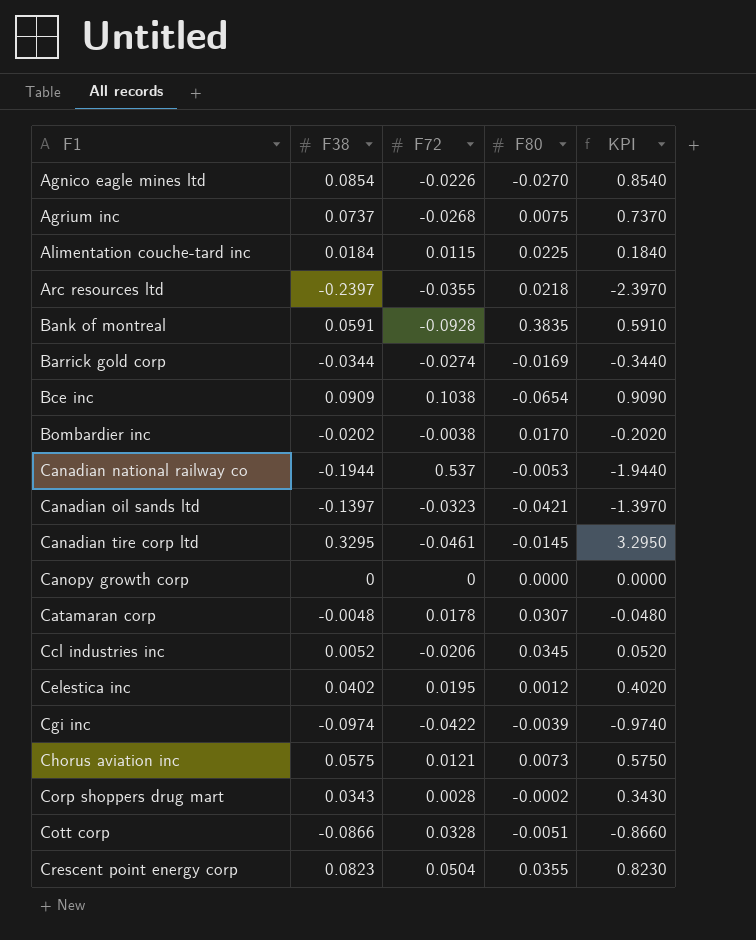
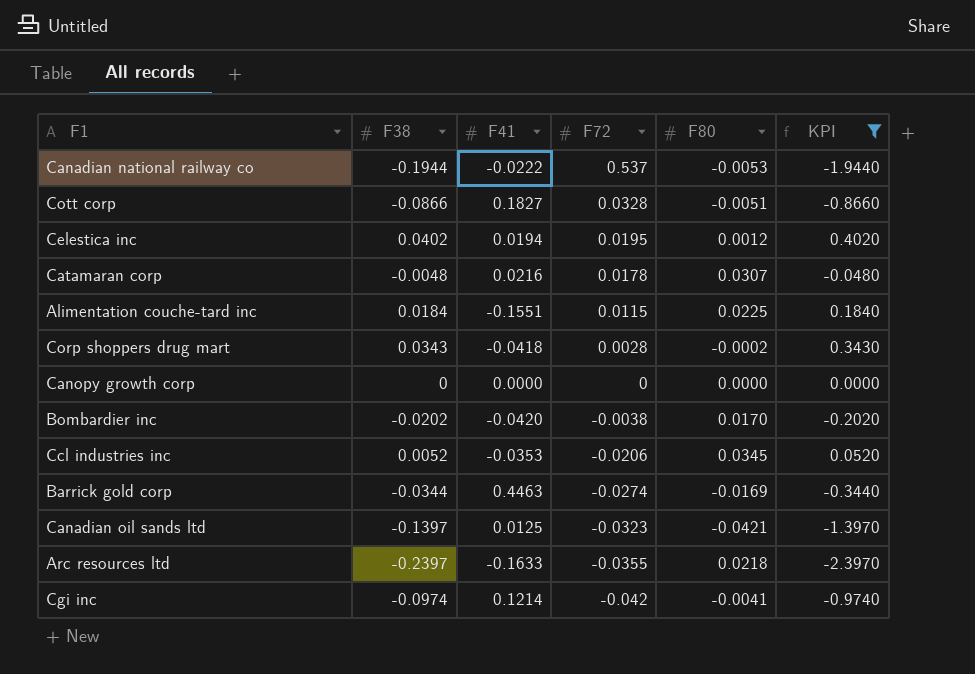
filter: none -> KPI <= 0.4020
row order: F1 ascending -> F72 descending
column F41 | position: none -> 3
Cgi inc | F72: -0.0422 -> -0.042
Cgi inc | F80: -0.0039 -> -0.0041

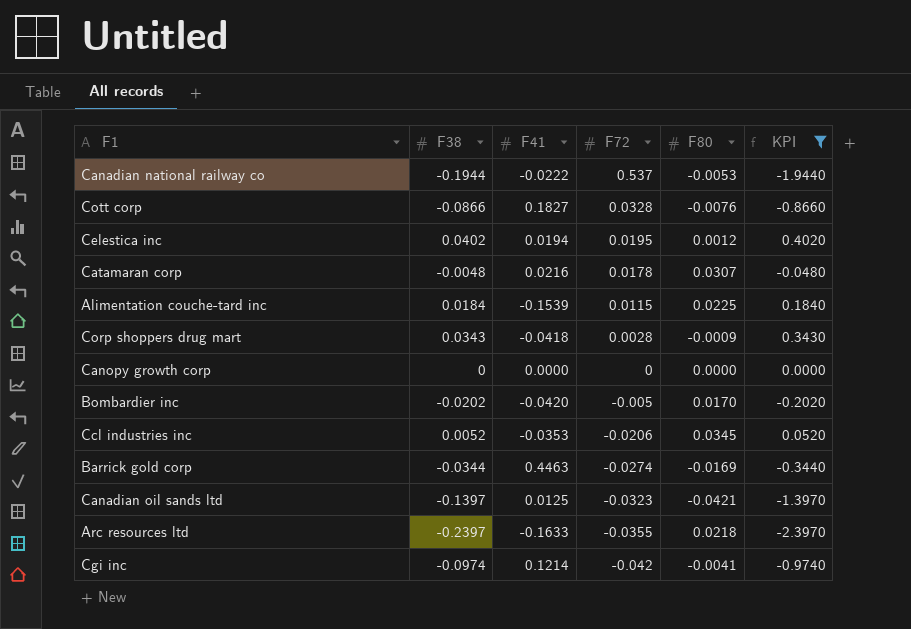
Cott corp | F80: -0.0051 -> -0.0076
Alimentation couche-tard inc | F41: -0.1551 -> -0.1539
Corp shoppers drug mart | F80: -0.0002 -> -0.0009
Bombardier inc | F72: -0.0038 -> -0.005

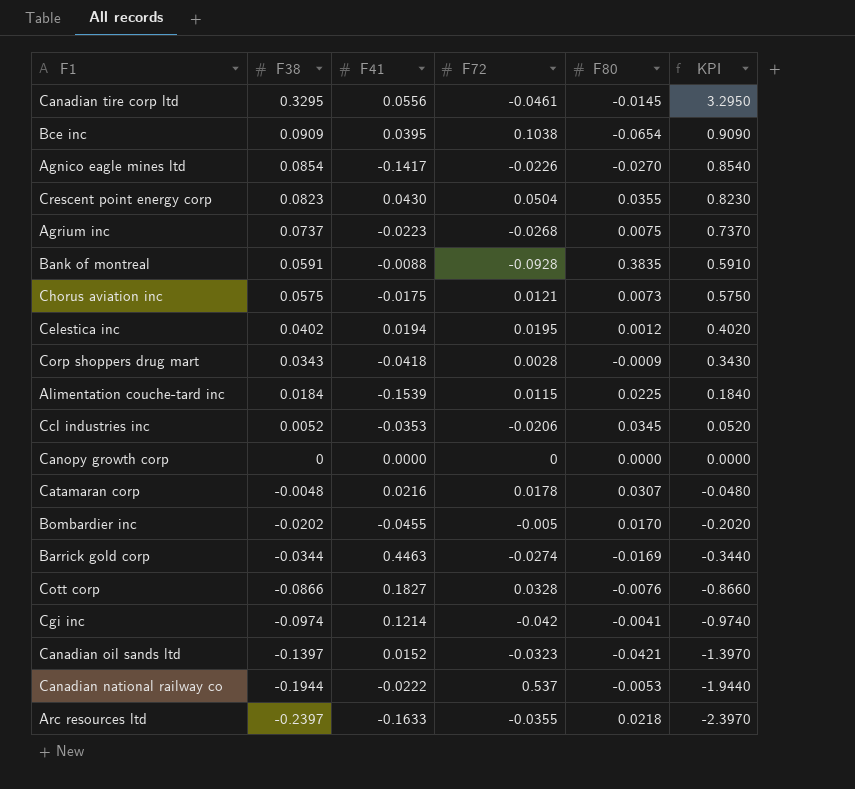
filter: KPI <= 0.4020 -> none
row order: F72 descending -> F38 descending
Bombardier inc | F41: -0.0420 -> -0.0455
Canadian oil sands ltd | F41: 0.0125 -> 0.0152

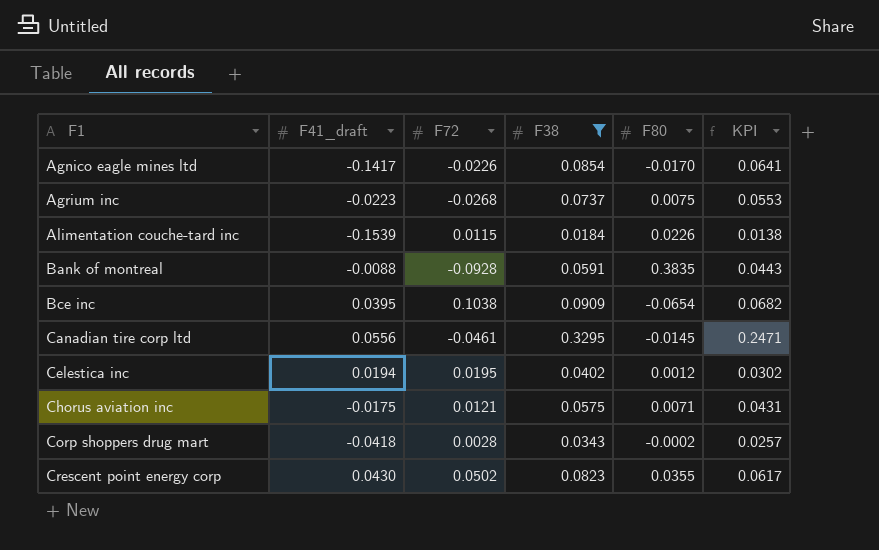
filter: none -> F38 >= 0.0184
row order: F38 descending -> F1 ascending
column name: F41 -> F41_draft
column F38 | position: 2 -> 4
column KPI | formula: [F38] * 10 -> [F38] * 0.75
Agnico eagle mines ltd | F80: -0.0270 -> -0.0170
Alimentation couche-tard inc | F80: 0.0225 -> 0.0226
Chorus aviation inc | F80: 0.0073 -> 0.0071
Corp shoppers drug mart | F80: -0.0009 -> -0.0002
Crescent point energy corp | F72: 0.0504 -> 0.0502

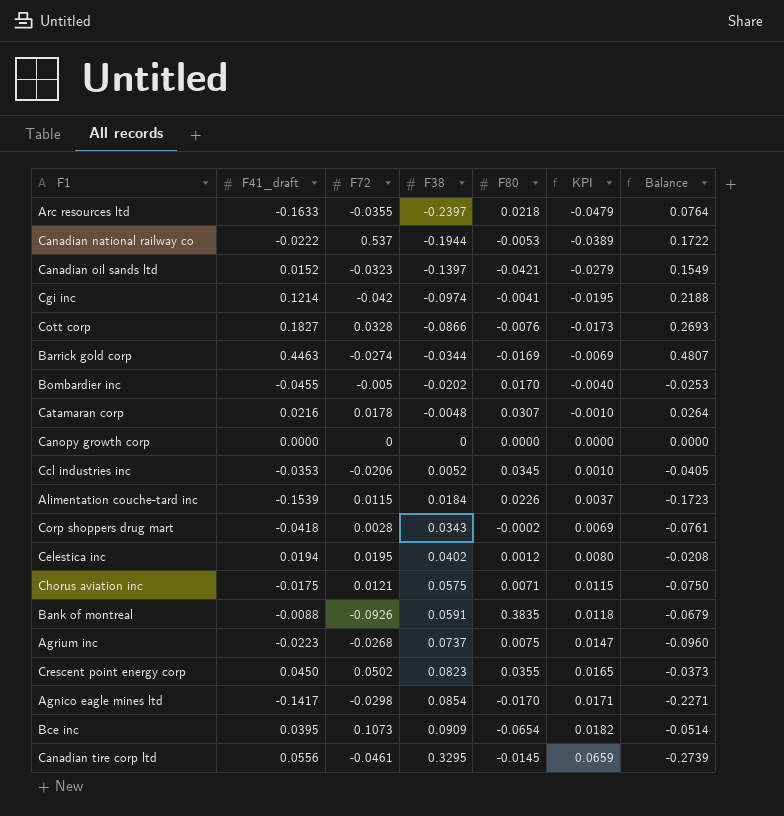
filter: F38 >= 0.0184 -> none
row order: F1 ascending -> F38 ascending
column KPI | formula: [F38] * 0.75 -> [F38] * 0.2
column Balance | formula: none -> [F41_draft] - [F38]
Bank of montreal | F72: -0.0928 -> -0.0926
Crescent point energy corp | F41_draft: 0.0430 -> 0.0450
Agnico eagle mines ltd | F72: -0.0226 -> -0.0298
Bce inc | F72: 0.1038 -> 0.1073

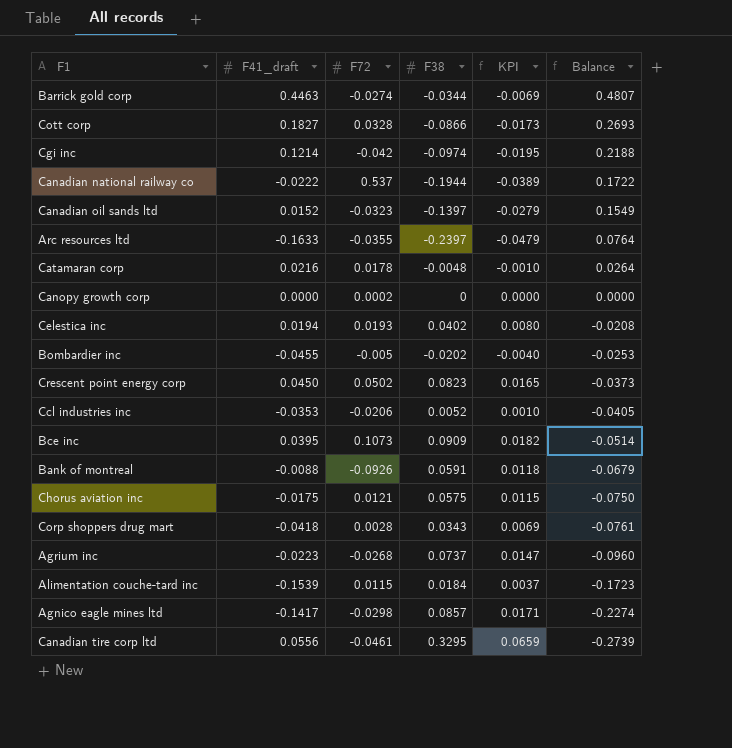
row order: F38 ascending -> Balance descending
column F80 | position: 5 -> none
Canopy growth corp | F72: 0 -> 0.0002
Celestica inc | F72: 0.0195 -> 0.0193
Agnico eagle mines ltd | F38: 0.0854 -> 0.0857
Agnico eagle mines ltd | Balance: -0.2271 -> -0.2274

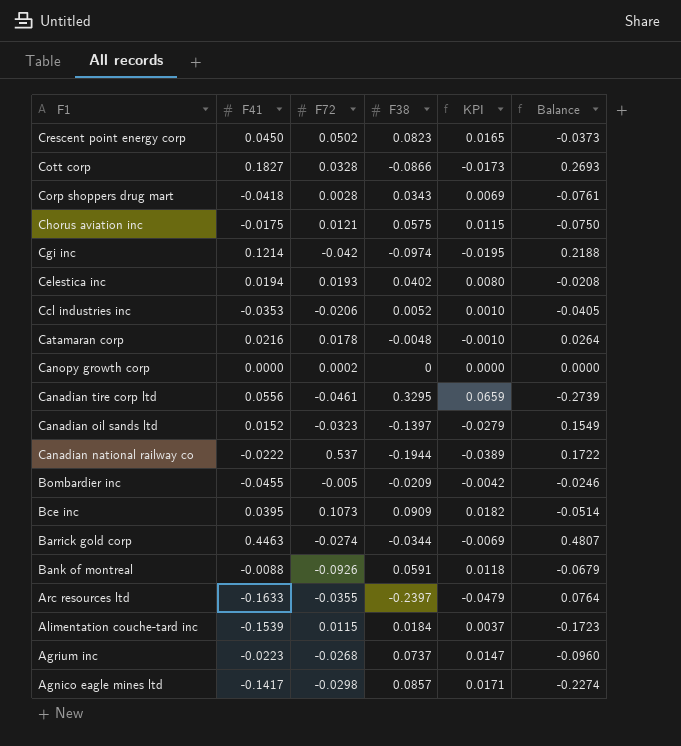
row order: Balance descending -> F1 descending
column name: F41_draft -> F41
Bombardier inc | F38: -0.0202 -> -0.0209
Bombardier inc | KPI: -0.0040 -> -0.0042
Bombardier inc | Balance: -0.0253 -> -0.0246

